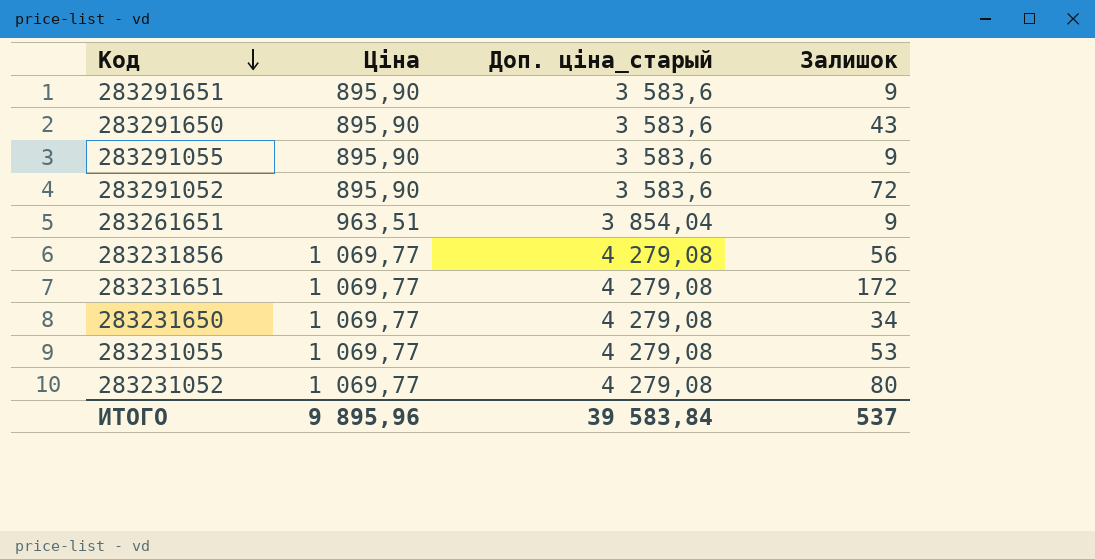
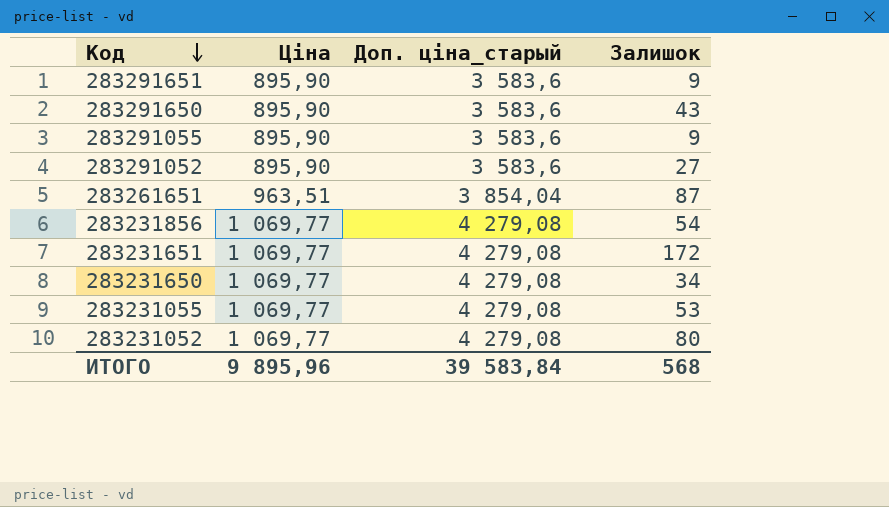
283291052 | Залишок: 72 -> 27
283261651 | Залишок: 9 -> 87
283231856 | Залишок: 56 -> 54
ИТОГО | Залишок: 537 -> 568

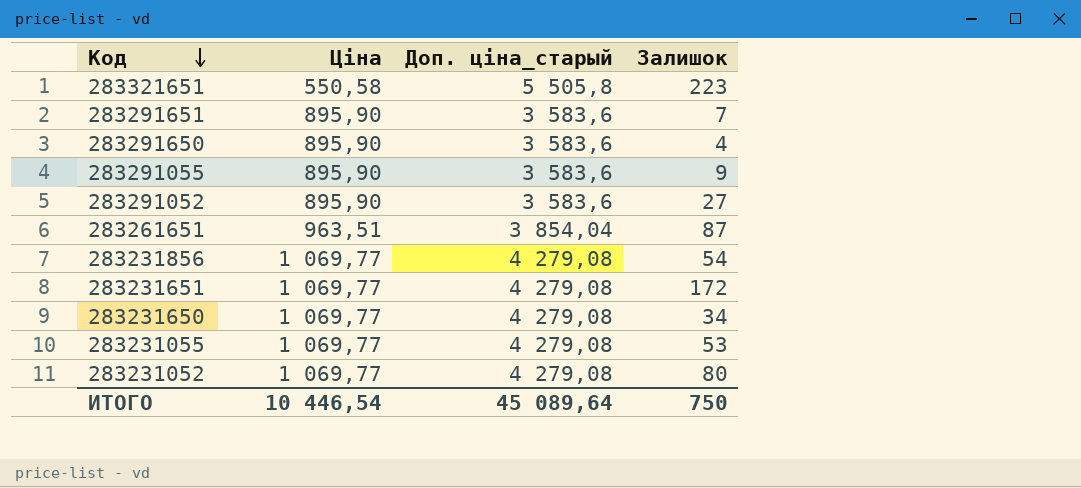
row 283321651: none -> 550,58 | 5 505,8 | 223
283291651 | Залишок: 9 -> 7
283291650 | Залишок: 43 -> 4
ИТОГО | Ціна: 9 895,96 -> 10 446,54
ИТОГО | Доп. ціна_старый: 39 583,84 -> 45 089,64
ИТОГО | Залишок: 568 -> 750

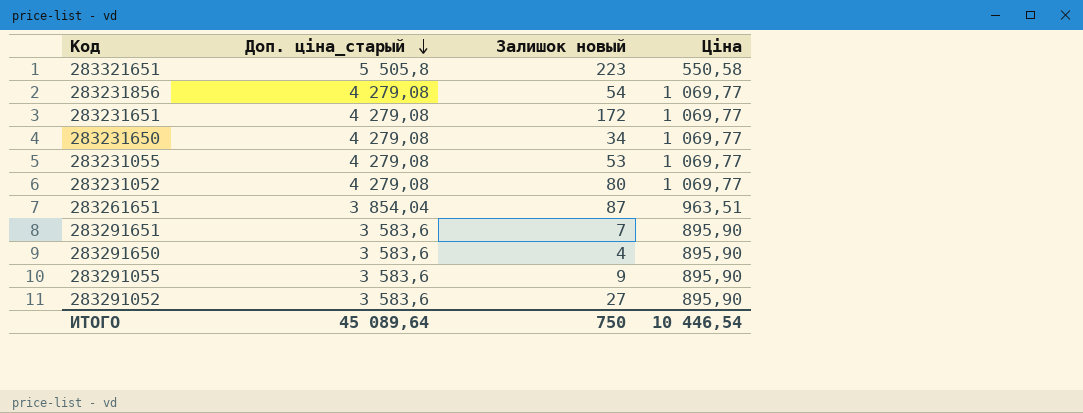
row order: Код descending -> Доп. ціна_старый descending
column name: Залишок -> Залишок новый
column Ціна | position: 2 -> 4

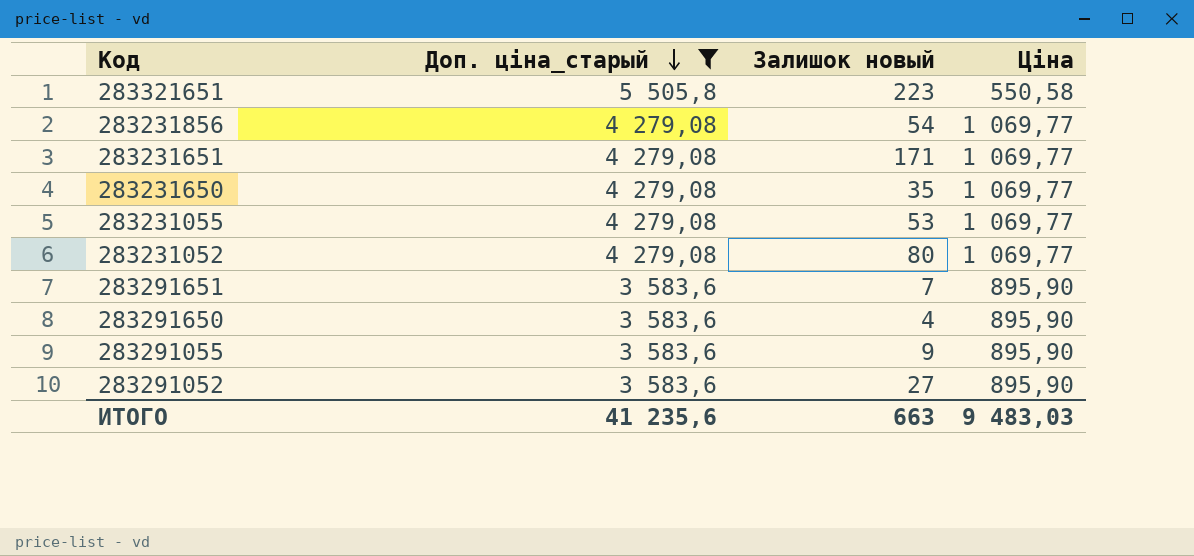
filter: none -> Доп. ціна_старый != 3 854,04
283231651 | Залишок новый: 172 -> 171
283231650 | Залишок новый: 34 -> 35
ИТОГО | Доп. ціна_старый: 45 089,64 -> 41 235,6
ИТОГО | Залишок новый: 750 -> 663
ИТОГО | Ціна: 10 446,54 -> 9 483,03

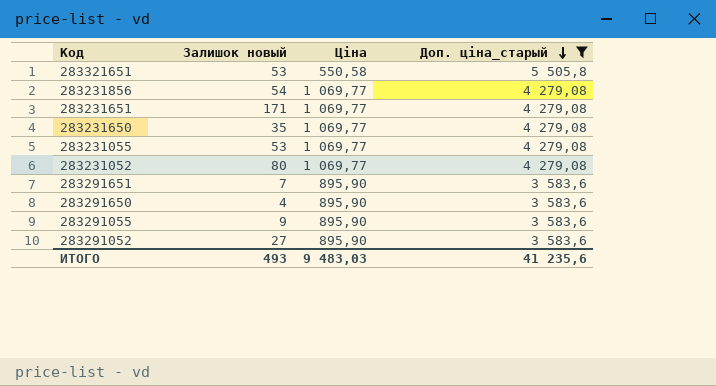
column Доп. ціна_старый | position: 2 -> 4
283321651 | Залишок новый: 223 -> 53
ИТОГО | Залишок новый: 663 -> 493

